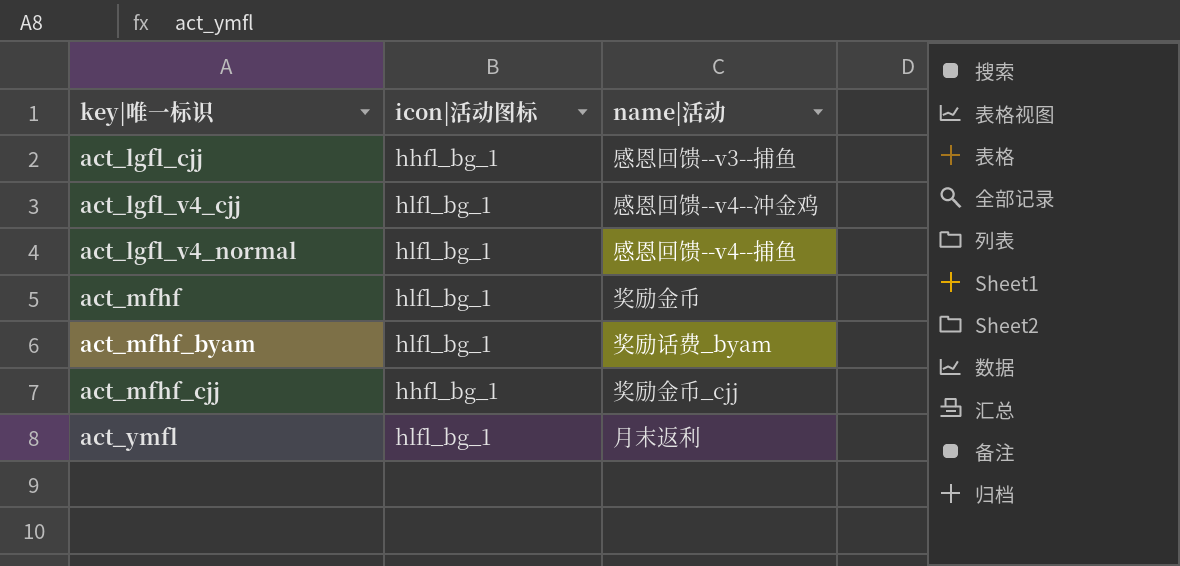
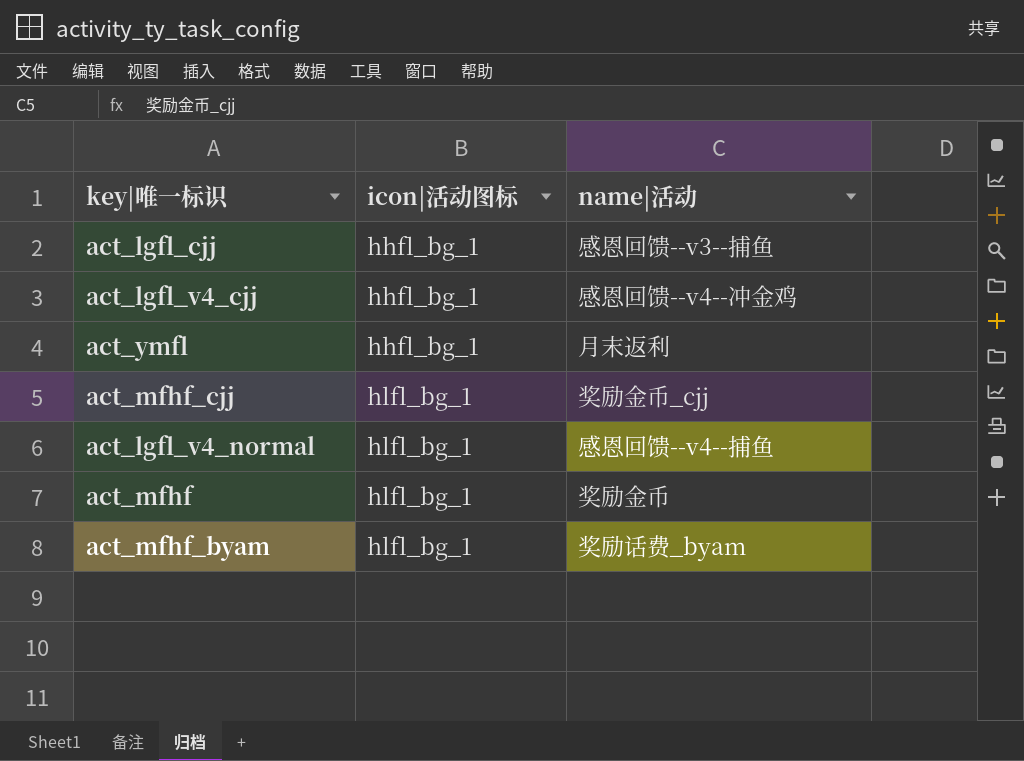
row order: key|唯一标识 ascending -> icon|活动图标 ascending
act_lgfl_v4_cjj | icon|活动图标: hlfl_bg_1 -> hhfl_bg_1
act_ymfl | icon|活动图标: hlfl_bg_1 -> hhfl_bg_1
act_mfhf_cjj | icon|活动图标: hhfl_bg_1 -> hlfl_bg_1

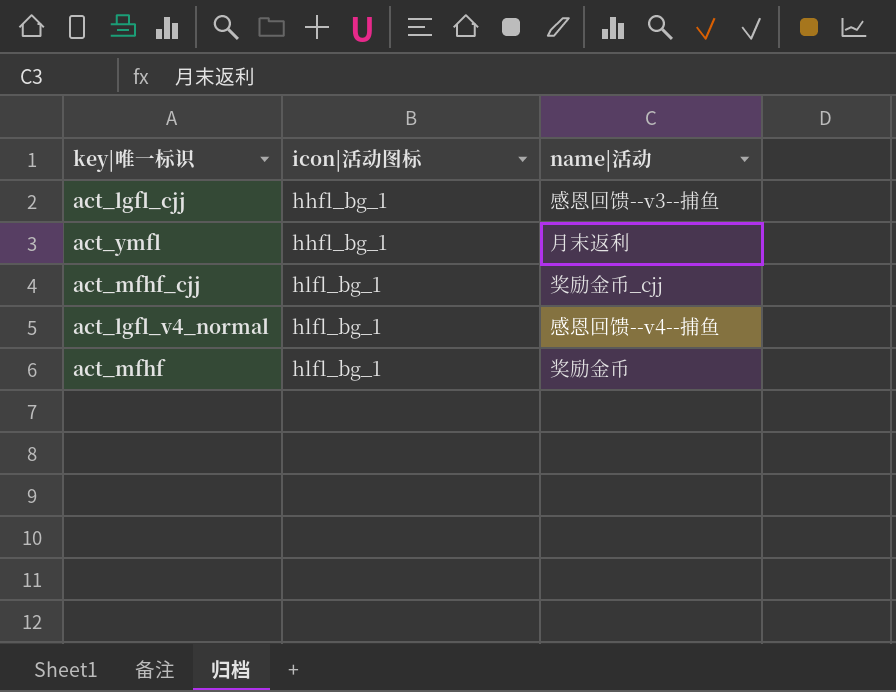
row act_lgfl_v4_cjj: hhfl_bg_1 | 感恩回馈--v4--冲金鸡 -> none
row act_mfhf_byam: hlfl_bg_1 | 奖励话费_byam -> none

